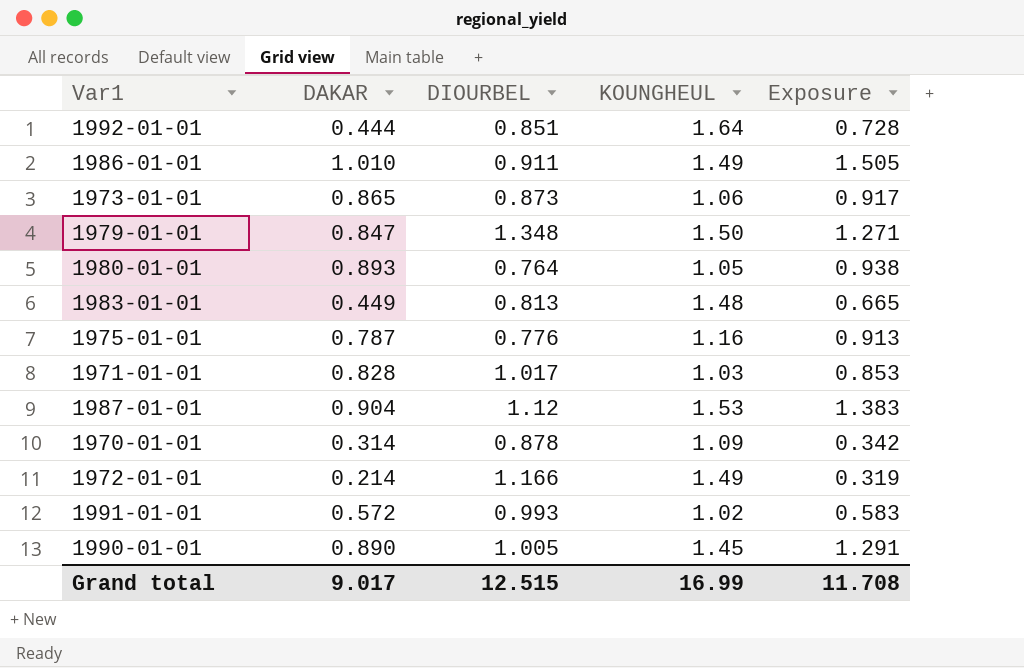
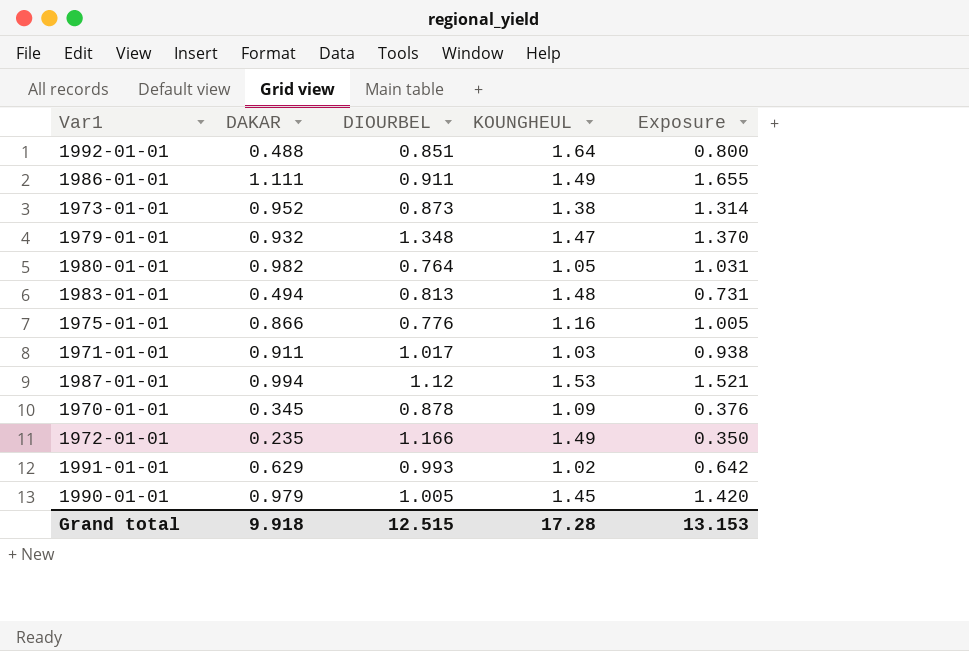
1992-01-01 | DAKAR: 0.444 -> 0.488
1992-01-01 | Exposure: 0.728 -> 0.800
1986-01-01 | DAKAR: 1.010 -> 1.111
1986-01-01 | Exposure: 1.505 -> 1.655
1973-01-01 | DAKAR: 0.865 -> 0.952
1973-01-01 | KOUNGHEUL: 1.06 -> 1.38
1973-01-01 | Exposure: 0.917 -> 1.314
1979-01-01 | DAKAR: 0.847 -> 0.932
1979-01-01 | KOUNGHEUL: 1.50 -> 1.47
1979-01-01 | Exposure: 1.271 -> 1.370
1980-01-01 | DAKAR: 0.893 -> 0.982
1980-01-01 | Exposure: 0.938 -> 1.031
1983-01-01 | DAKAR: 0.449 -> 0.494
1983-01-01 | Exposure: 0.665 -> 0.731
1975-01-01 | DAKAR: 0.787 -> 0.866
1975-01-01 | Exposure: 0.913 -> 1.005
1971-01-01 | DAKAR: 0.828 -> 0.911
1971-01-01 | Exposure: 0.853 -> 0.938
1987-01-01 | DAKAR: 0.904 -> 0.994
1987-01-01 | Exposure: 1.383 -> 1.521
1970-01-01 | DAKAR: 0.314 -> 0.345
1970-01-01 | Exposure: 0.342 -> 0.376
1972-01-01 | DAKAR: 0.214 -> 0.235
1972-01-01 | Exposure: 0.319 -> 0.350
1991-01-01 | DAKAR: 0.572 -> 0.629
1991-01-01 | Exposure: 0.583 -> 0.642
1990-01-01 | DAKAR: 0.890 -> 0.979
1990-01-01 | Exposure: 1.291 -> 1.420
Grand total | DAKAR: 9.017 -> 9.918
Grand total | KOUNGHEUL: 16.99 -> 17.28
Grand total | Exposure: 11.708 -> 13.153

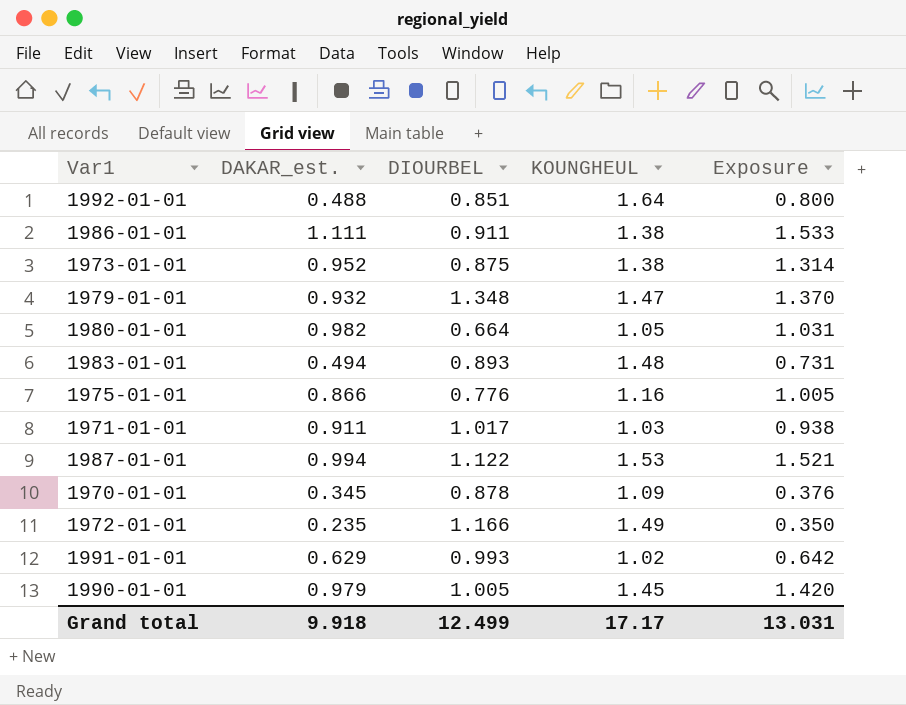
column name: DAKAR -> DAKAR_est.
1986-01-01 | KOUNGHEUL: 1.49 -> 1.38
1986-01-01 | Exposure: 1.655 -> 1.533
1973-01-01 | DIOURBEL: 0.873 -> 0.875
1980-01-01 | DIOURBEL: 0.764 -> 0.664
1983-01-01 | DIOURBEL: 0.813 -> 0.893
1987-01-01 | DIOURBEL: 1.12 -> 1.122
Grand total | DIOURBEL: 12.515 -> 12.499
Grand total | KOUNGHEUL: 17.28 -> 17.17
Grand total | Exposure: 13.153 -> 13.031

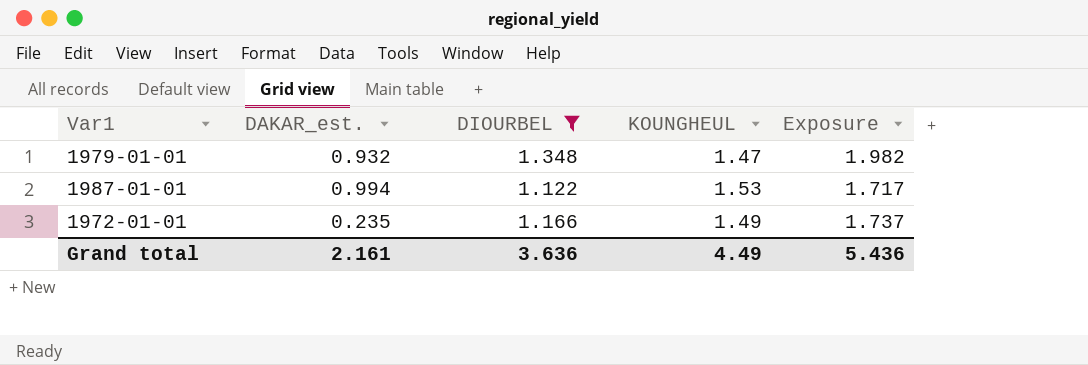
filter: none -> DIOURBEL >= 1.122
column Exposure | formula: [DAKAR_est.] * [KOUNGHEUL] -> [DIOURBEL] * [KOUNGHEUL]
Grand total | DAKAR_est.: 9.918 -> 2.161
Grand total | DIOURBEL: 12.499 -> 3.636
Grand total | KOUNGHEUL: 17.17 -> 4.49
Grand total | Exposure: 13.031 -> 5.436

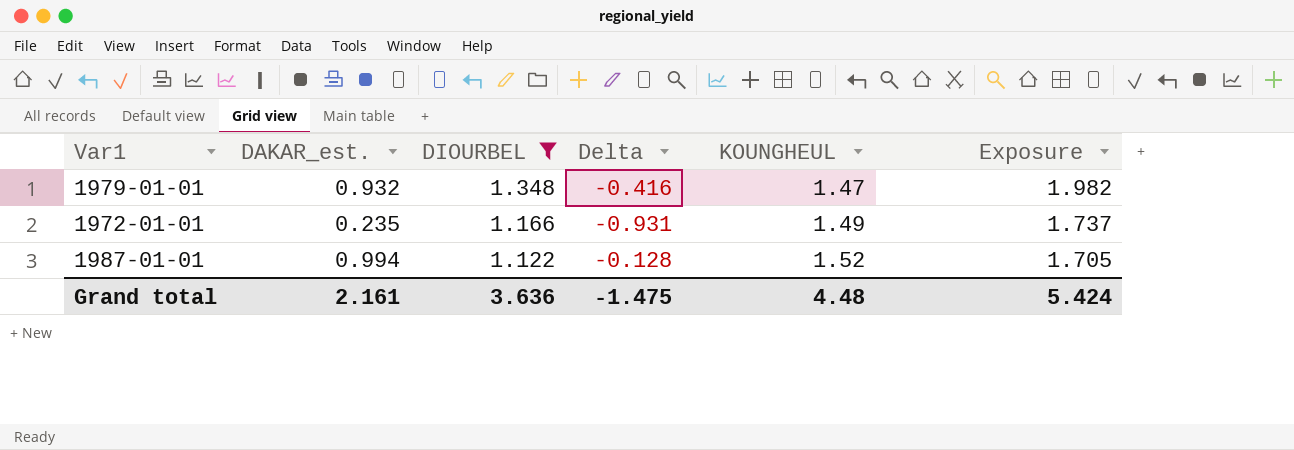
row order: none -> DIOURBEL descending
column Delta | formula: none -> [DAKAR_est.] - [DIOURBEL]
1987-01-01 | KOUNGHEUL: 1.53 -> 1.52
1987-01-01 | Exposure: 1.717 -> 1.705
Grand total | KOUNGHEUL: 4.49 -> 4.48
Grand total | Exposure: 5.436 -> 5.424

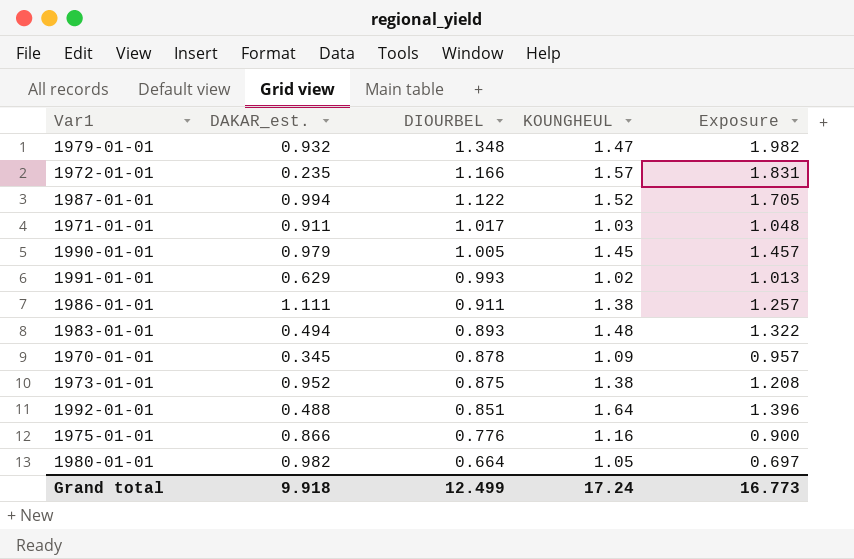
filter: DIOURBEL >= 1.122 -> none
column Delta | formula: [DAKAR_est.] - [DIOURBEL] -> none
1972-01-01 | KOUNGHEUL: 1.49 -> 1.57
1972-01-01 | Exposure: 1.737 -> 1.831
Grand total | DAKAR_est.: 2.161 -> 9.918
Grand total | DIOURBEL: 3.636 -> 12.499
Grand total | KOUNGHEUL: 4.48 -> 17.24
Grand total | Exposure: 5.424 -> 16.773

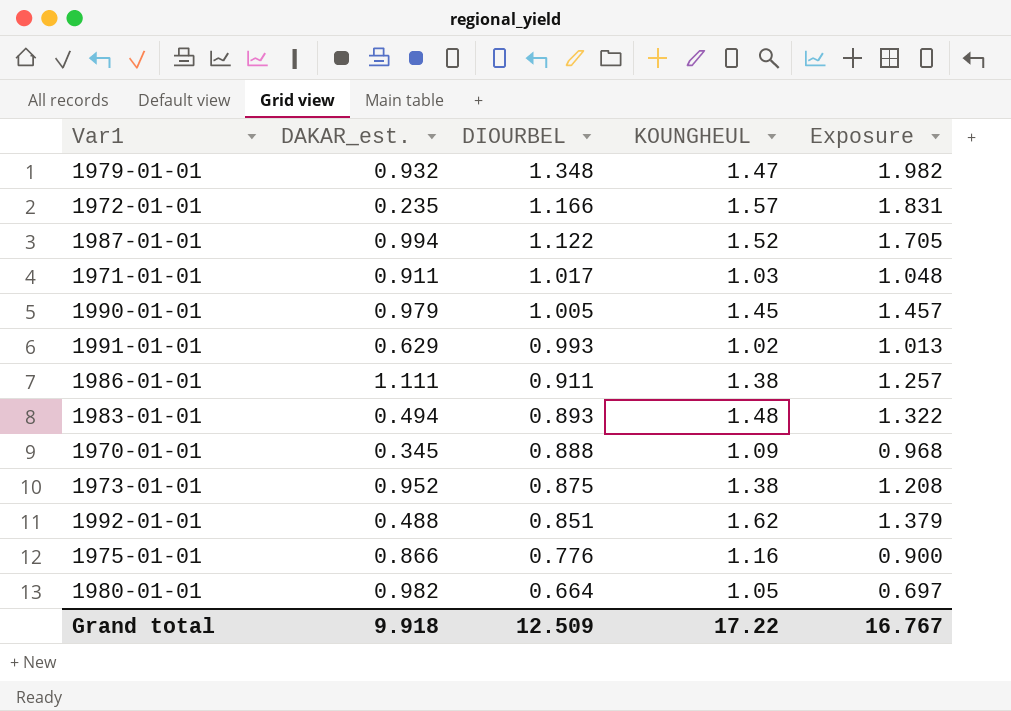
1970-01-01 | DIOURBEL: 0.878 -> 0.888
1970-01-01 | Exposure: 0.957 -> 0.968
1992-01-01 | KOUNGHEUL: 1.64 -> 1.62
1992-01-01 | Exposure: 1.396 -> 1.379
Grand total | DIOURBEL: 12.499 -> 12.509
Grand total | KOUNGHEUL: 17.24 -> 17.22
Grand total | Exposure: 16.773 -> 16.767

